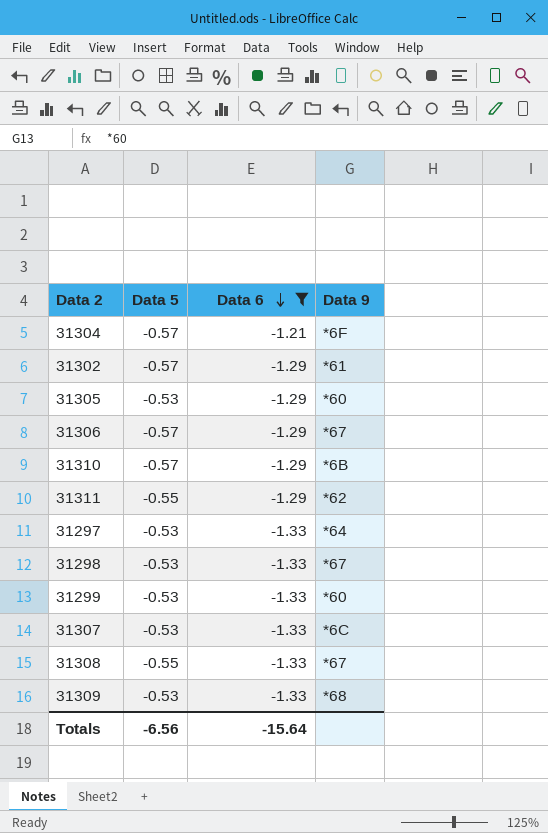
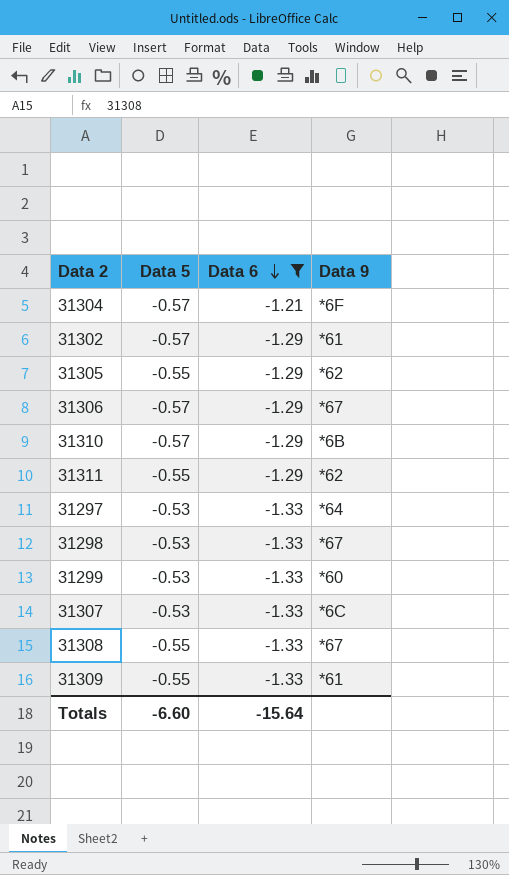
31305 | Data 5: -0.53 -> -0.55
31305 | Data 9: *60 -> *62
31309 | Data 5: -0.53 -> -0.55
31309 | Data 9: *68 -> *61
Totals | Data 5: -6.56 -> -6.60

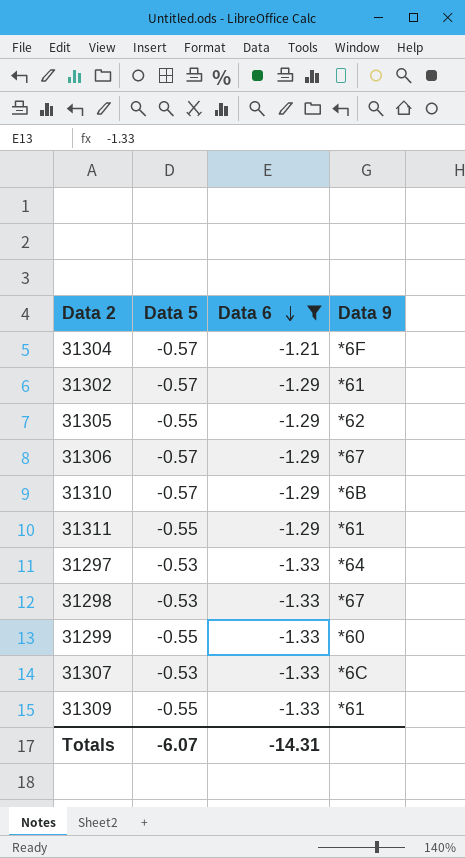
row 31308: -0.55 | -1.33 | *67 -> none
31311 | Data 9: *62 -> *61
31299 | Data 5: -0.53 -> -0.55
Totals | Data 5: -6.60 -> -6.07
Totals | Data 6: -15.64 -> -14.31

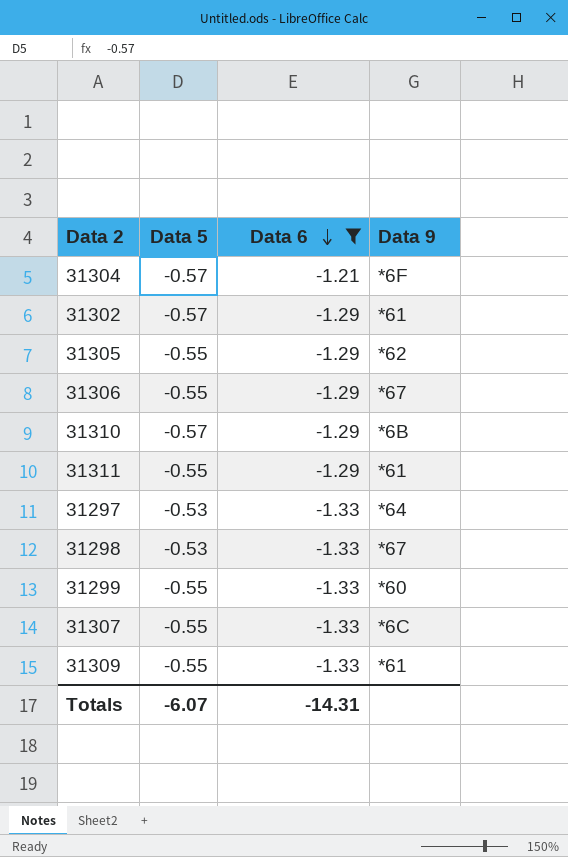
31306 | Data 5: -0.57 -> -0.55
31307 | Data 5: -0.53 -> -0.55

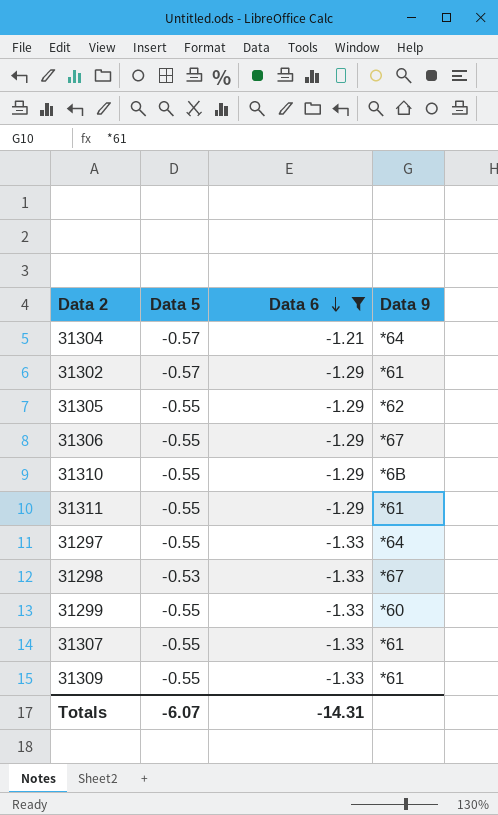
31304 | Data 9: *6F -> *64
31310 | Data 5: -0.57 -> -0.55
31297 | Data 5: -0.53 -> -0.55
31307 | Data 9: *6C -> *61

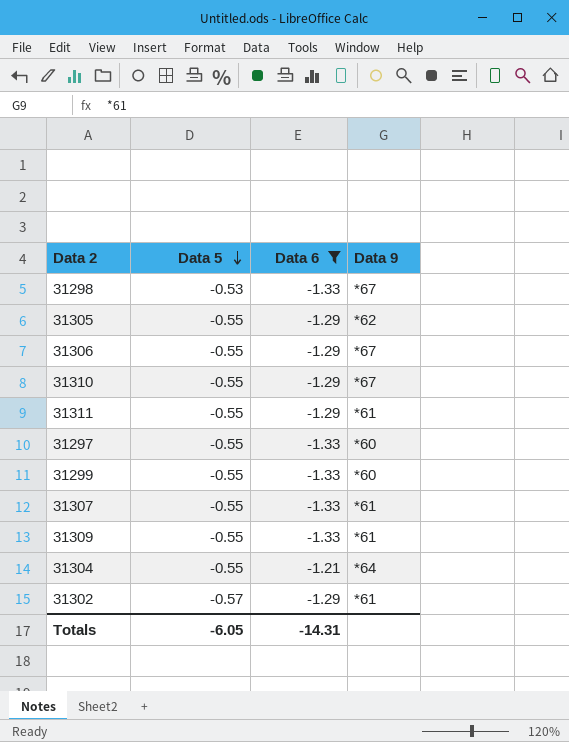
row order: Data 6 descending -> Data 5 descending
31310 | Data 9: *6B -> *67
31297 | Data 9: *64 -> *60
31304 | Data 5: -0.57 -> -0.55
Totals | Data 5: -6.07 -> -6.05

